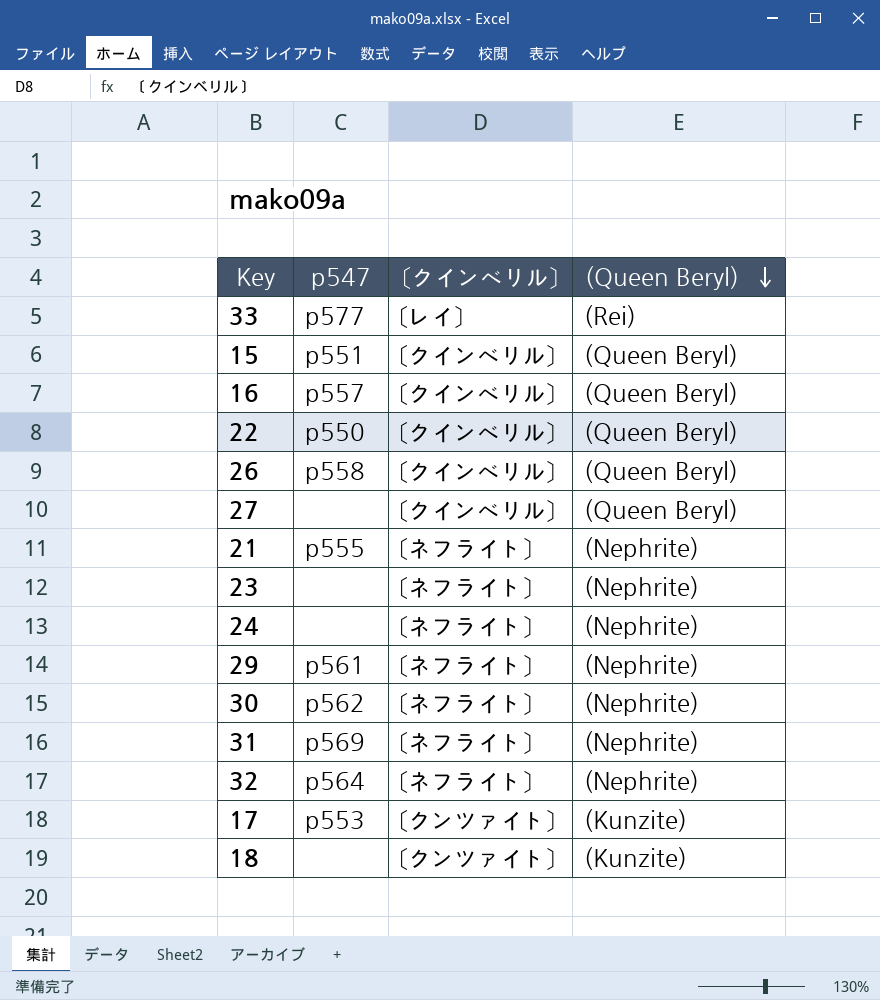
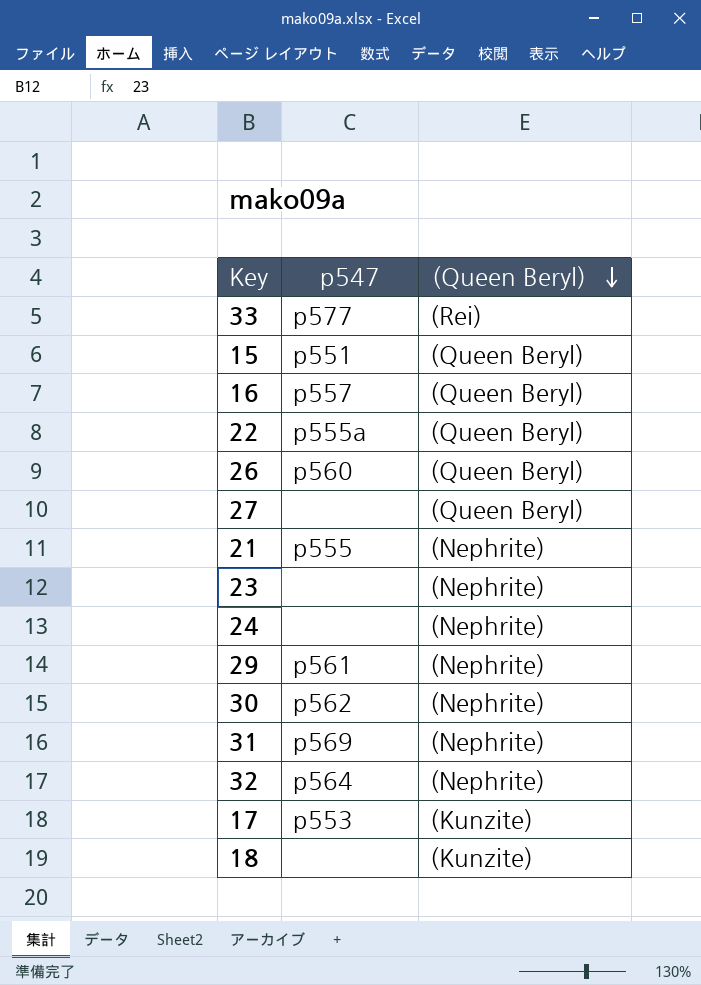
column 〔クインベリル〕 | position: 3 -> none
22 | p547: p550 -> p555a
26 | p547: p558 -> p560

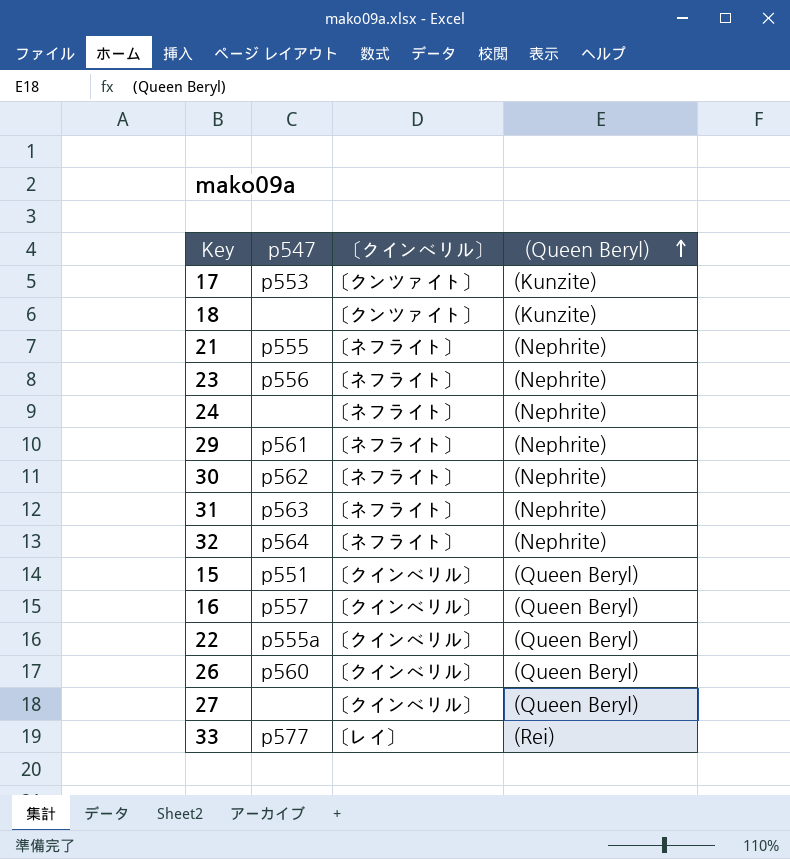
row order: (Queen Beryl) descending -> (Queen Beryl) ascending
column 〔クインベリル〕 | position: none -> 3
23 | p547: none -> p556
31 | p547: p569 -> p563

